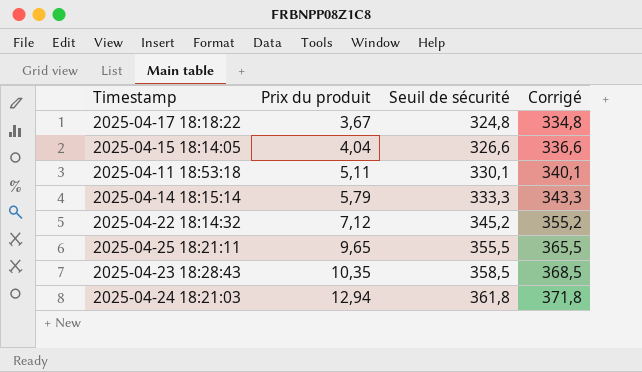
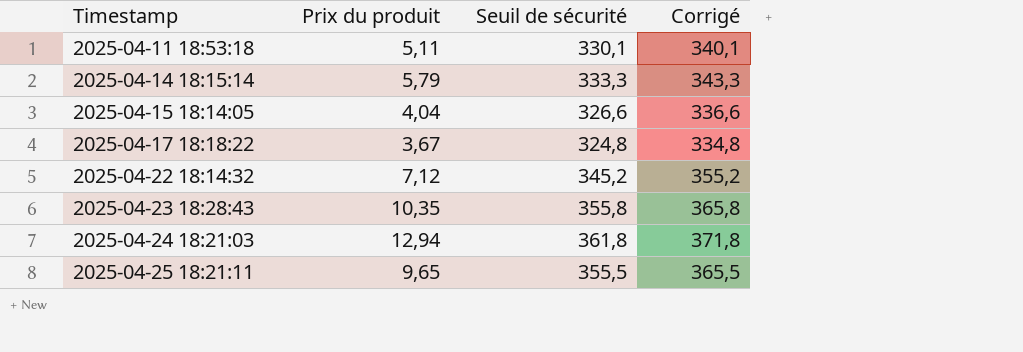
row order: Prix du produit ascending -> Timestamp ascending
2025-04-23 18:28:43 | Seuil de sécurité: 358,5 -> 355,8
2025-04-23 18:28:43 | Corrigé: 368,5 -> 365,8

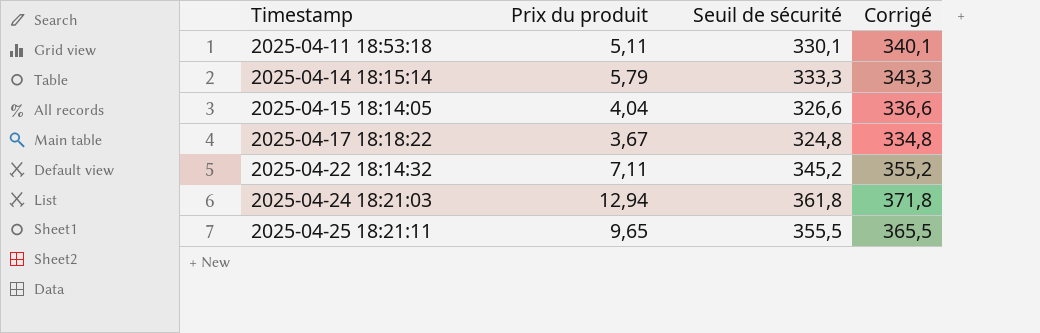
row 2025-04-23 18:28:43: 10,35 | 355,8 | 365,8 -> none
2025-04-22 18:14:32 | Prix du produit: 7,12 -> 7,11

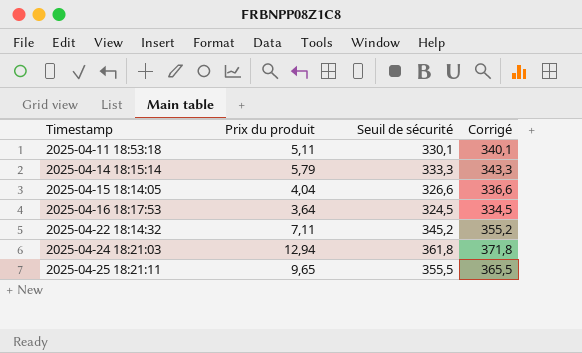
row 2025-04-17 18:18:22: 3,67 | 324,8 | 334,8 -> none
row 2025-04-16 18:17:53: none -> 3,64 | 324,5 | 334,5

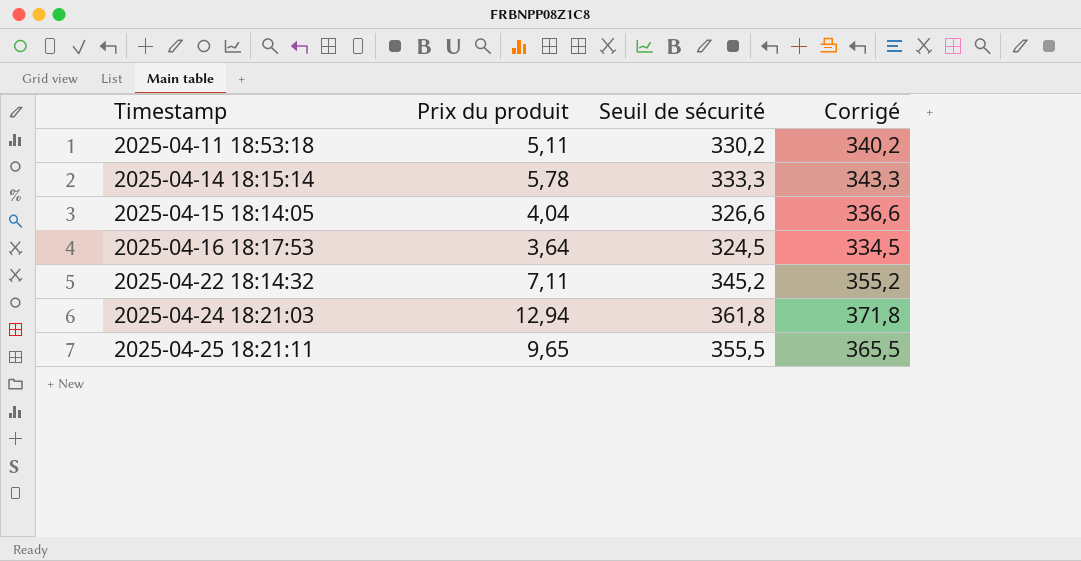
2025-04-11 18:53:18 | Seuil de sécurité: 330,1 -> 330,2
2025-04-11 18:53:18 | Corrigé: 340,1 -> 340,2
2025-04-14 18:15:14 | Prix du produit: 5,79 -> 5,78

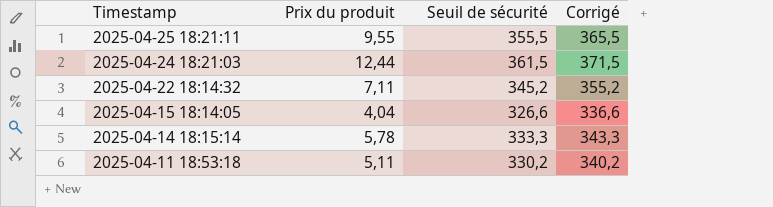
row order: Timestamp ascending -> Timestamp descending
row 2025-04-16 18:17:53: 3,64 | 324,5 | 334,5 -> none
2025-04-25 18:21:11 | Prix du produit: 9,65 -> 9,55
2025-04-24 18:21:03 | Prix du produit: 12,94 -> 12,44
2025-04-24 18:21:03 | Seuil de sécurité: 361,8 -> 361,5
2025-04-24 18:21:03 | Corrigé: 371,8 -> 371,5

